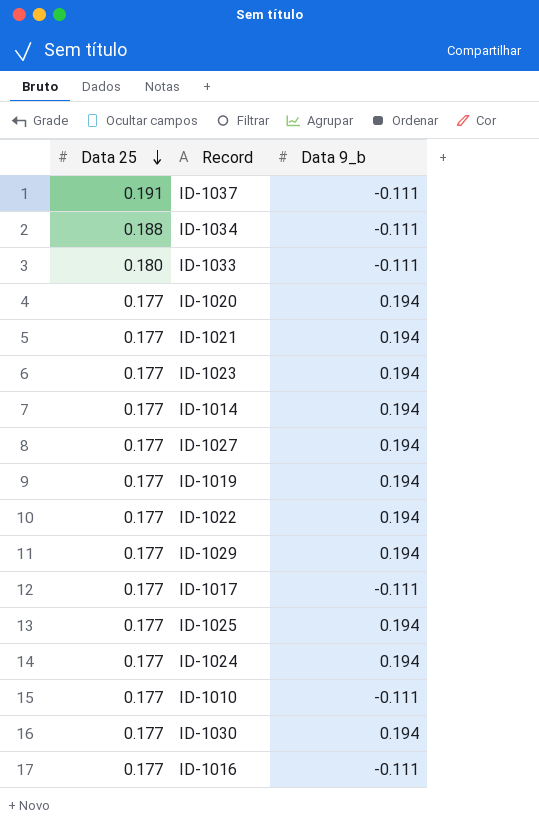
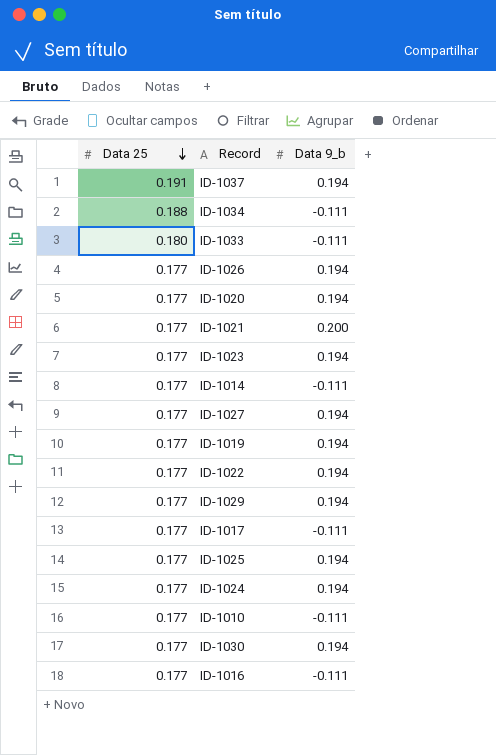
ID-1037 | Data 9_b: -0.111 -> 0.194
row ID-1026: none -> 0.177 | 0.194
ID-1021 | Data 9_b: 0.194 -> 0.200
ID-1014 | Data 9_b: 0.194 -> -0.111

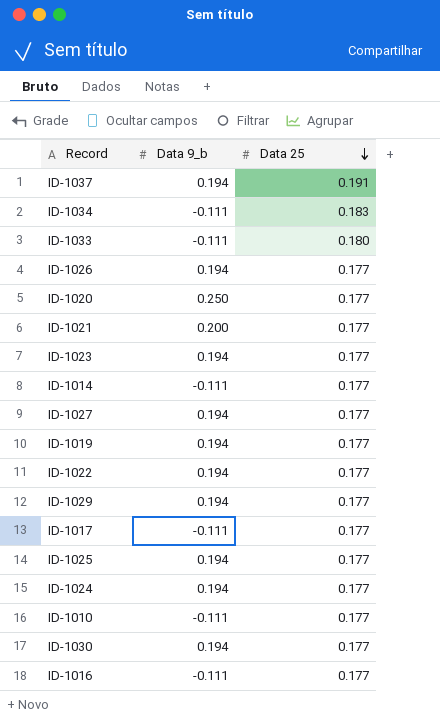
column Data 25 | position: 1 -> 3
ID-1034 | Data 25: 0.188 -> 0.183
ID-1020 | Data 9_b: 0.194 -> 0.250

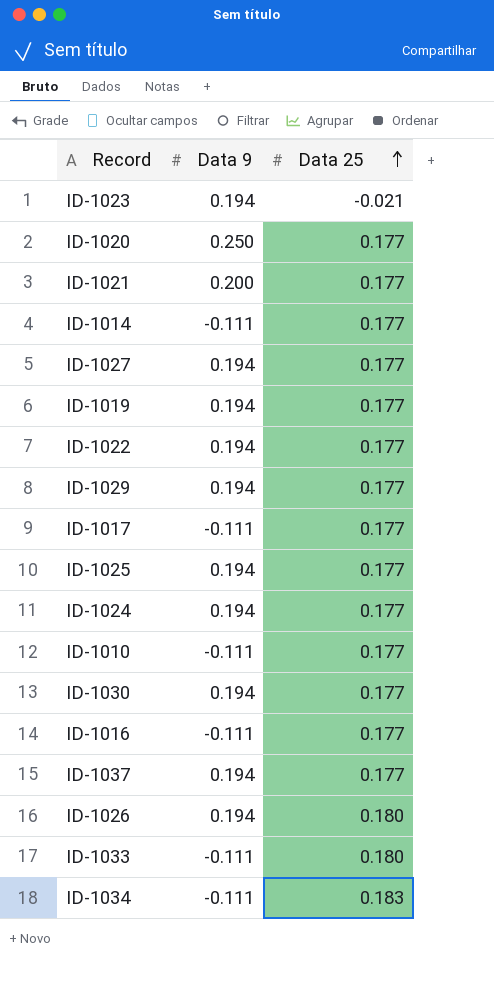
row order: Data 25 descending -> Data 25 ascending
column name: Data 9_b -> Data 9
ID-1023 | Data 25: 0.177 -> -0.021
ID-1037 | Data 25: 0.191 -> 0.177
ID-1026 | Data 25: 0.177 -> 0.180

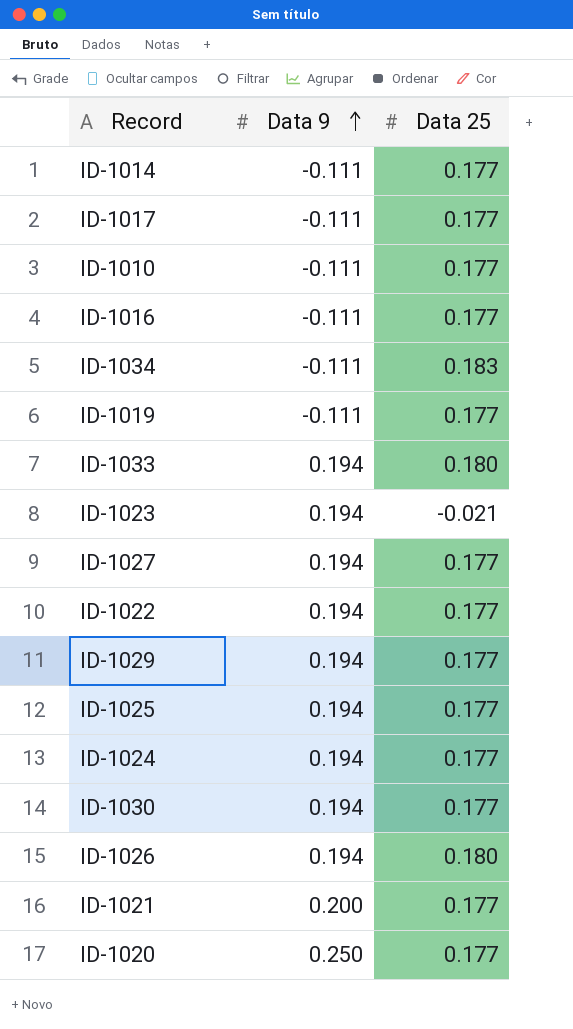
row order: Data 25 ascending -> Data 9 ascending
row ID-1037: 0.194 | 0.177 -> none
ID-1019 | Data 9: 0.194 -> -0.111
ID-1033 | Data 9: -0.111 -> 0.194

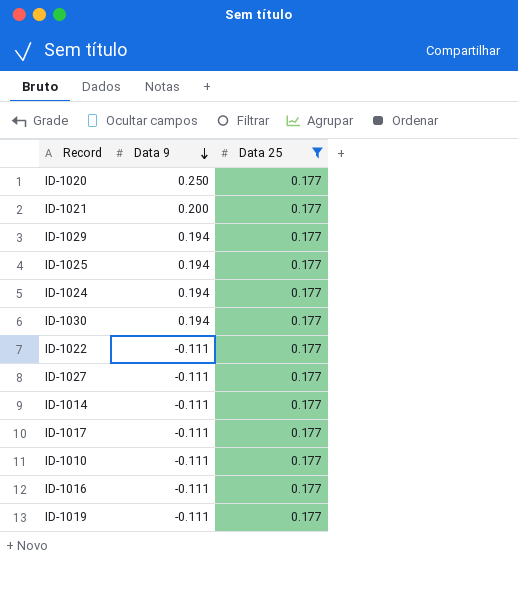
filter: none -> Data 25 = 0.177
row order: Data 9 ascending -> Data 9 descending
ID-1022 | Data 9: 0.194 -> -0.111
ID-1027 | Data 9: 0.194 -> -0.111

